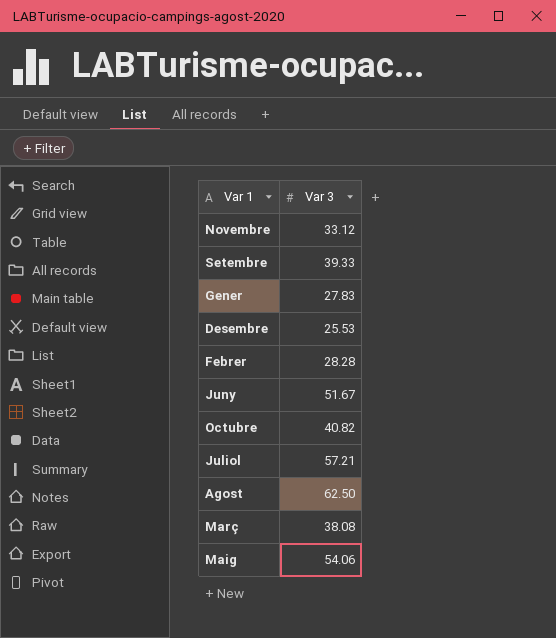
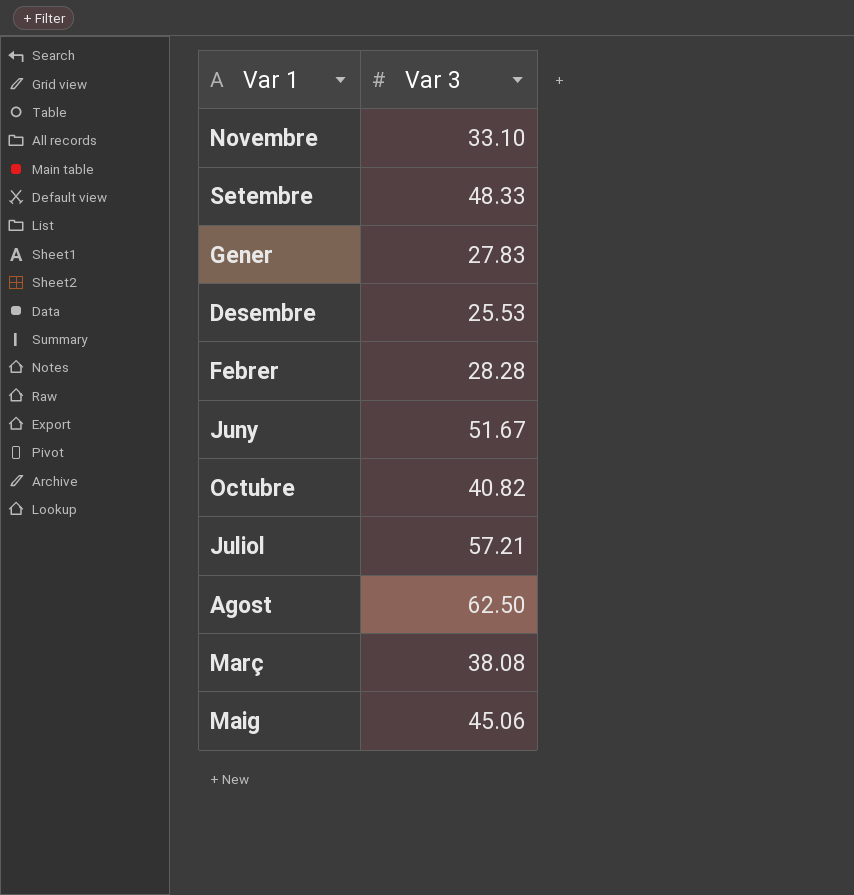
Novembre | Var 3: 33.12 -> 33.10
Setembre | Var 3: 39.33 -> 48.33
Maig | Var 3: 54.06 -> 45.06

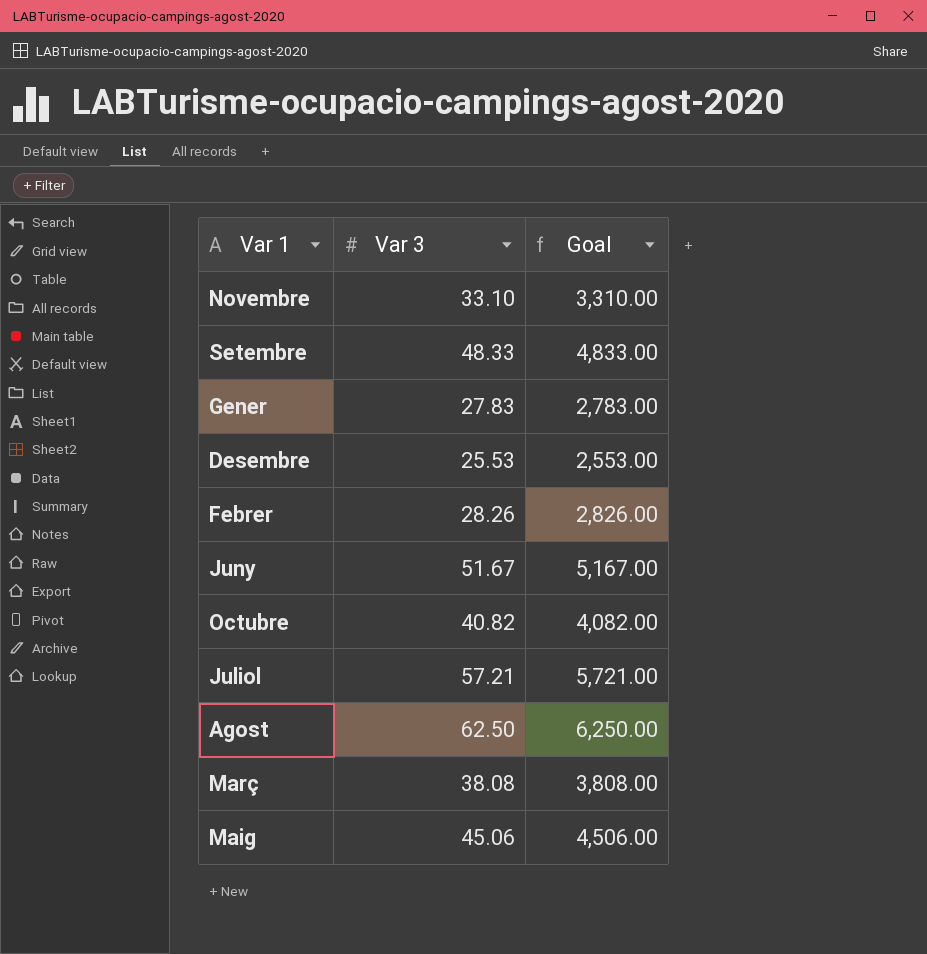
column Goal | formula: none -> [Var 3] * 100
Febrer | Var 3: 28.28 -> 28.26

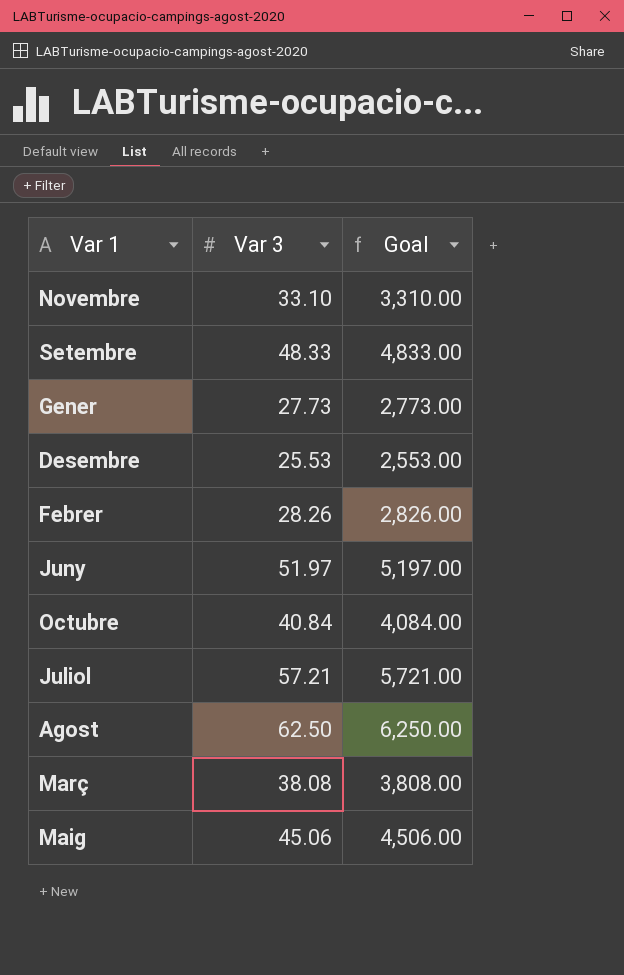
Gener | Var 3: 27.83 -> 27.73
Gener | Goal: 2,783.00 -> 2,773.00
Juny | Var 3: 51.67 -> 51.97
Juny | Goal: 5,167.00 -> 5,197.00
Octubre | Var 3: 40.82 -> 40.84
Octubre | Goal: 4,082.00 -> 4,084.00

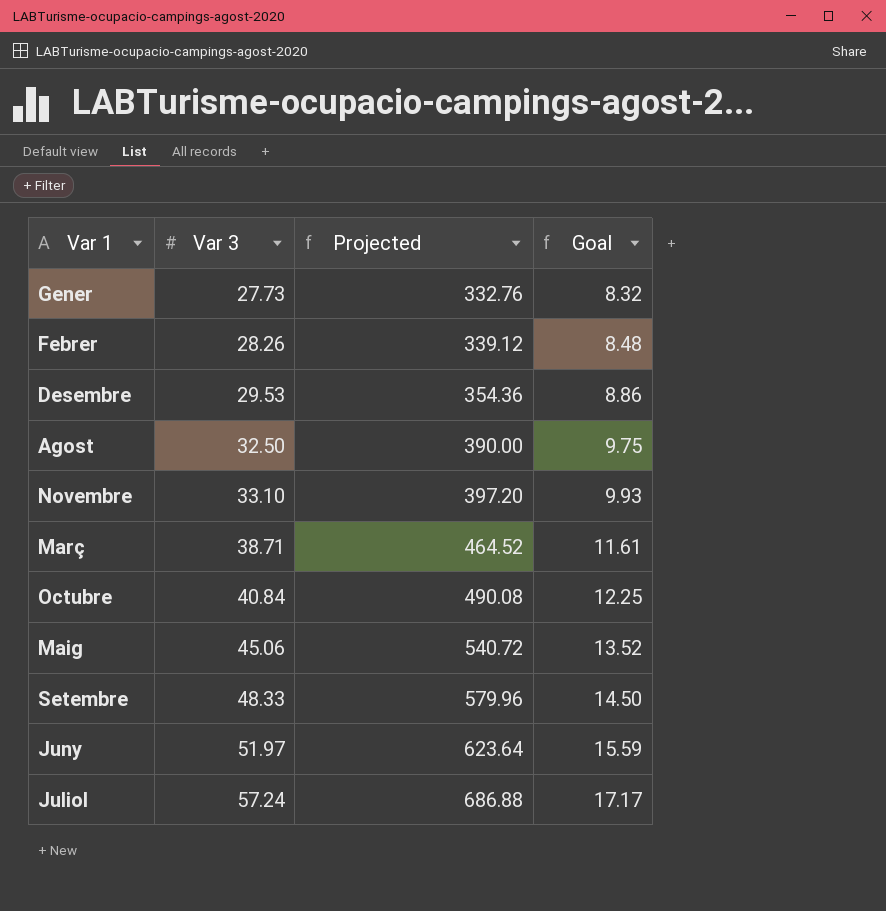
row order: none -> Var 3 ascending
column Projected | formula: none -> [Var 3] * 12
column Goal | formula: [Var 3] * 100 -> [Var 3] * 0.3
Desembre | Var 3: 25.53 -> 29.53
Agost | Var 3: 62.50 -> 32.50
Març | Var 3: 38.08 -> 38.71
Juliol | Var 3: 57.21 -> 57.24

